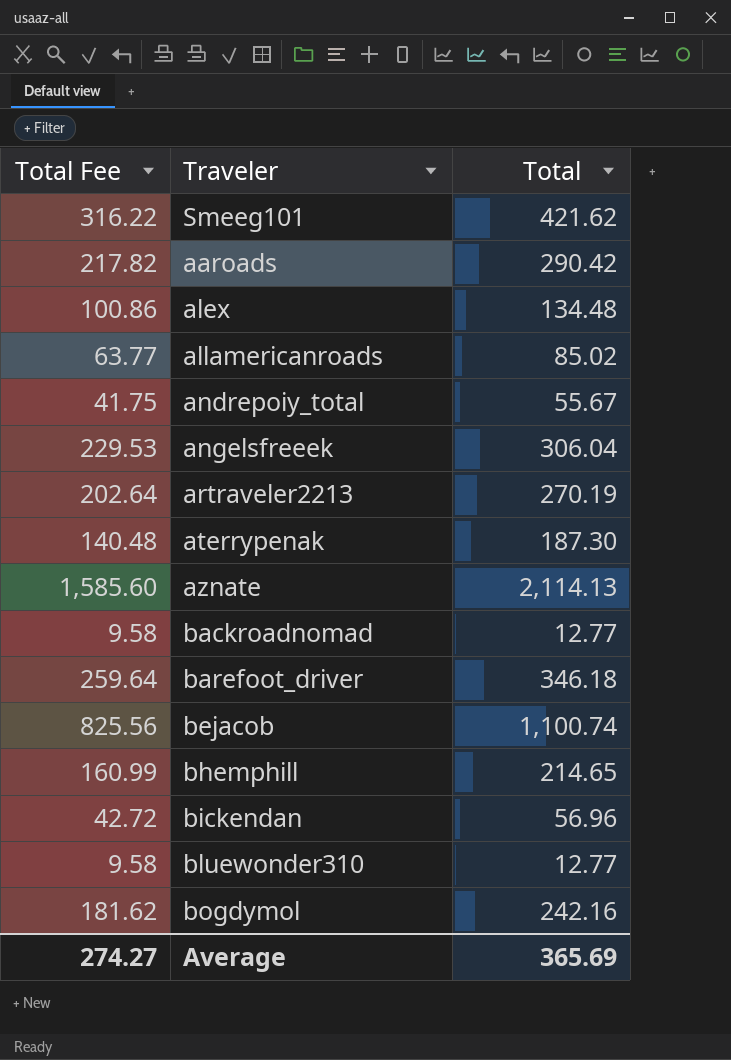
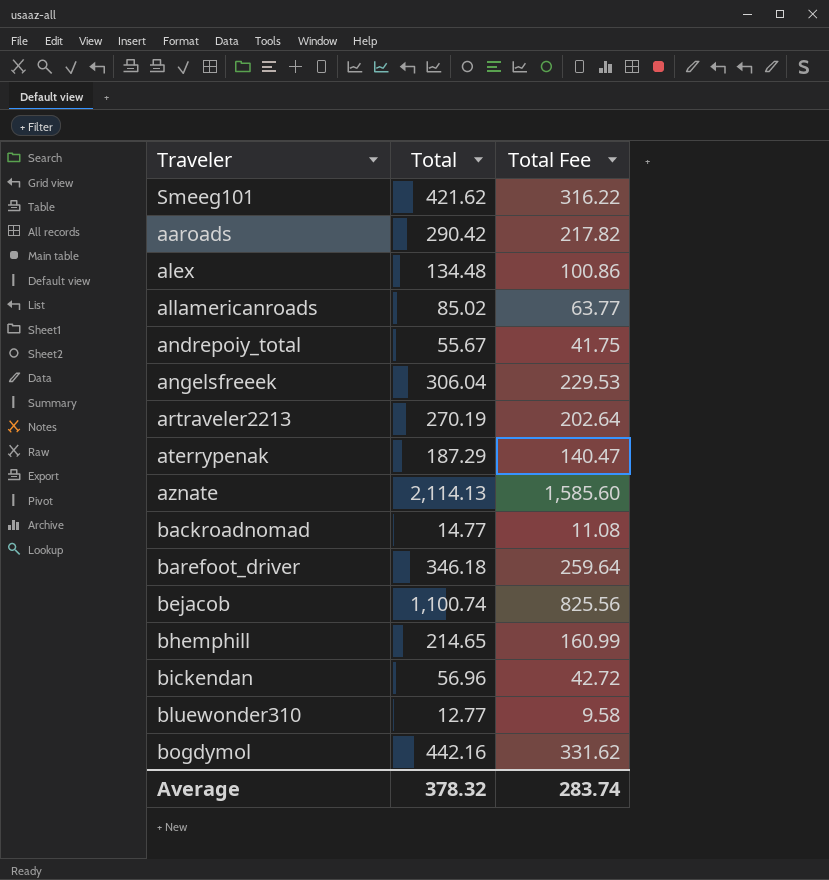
column Total Fee | position: 1 -> 3
aterrypenak | Total: 187.30 -> 187.29
aterrypenak | Total Fee: 140.48 -> 140.47
backroadnomad | Total: 12.77 -> 14.77
backroadnomad | Total Fee: 9.58 -> 11.08
bogdymol | Total: 242.16 -> 442.16
bogdymol | Total Fee: 181.62 -> 331.62
Average | Total: 365.69 -> 378.32
Average | Total Fee: 274.27 -> 283.74

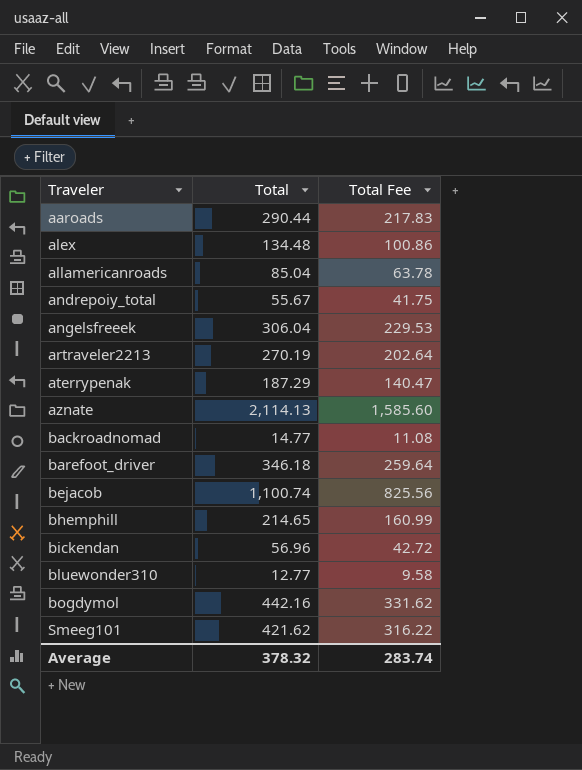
row order: none -> Traveler ascending
aaroads | Total: 290.42 -> 290.44
aaroads | Total Fee: 217.82 -> 217.83
allamericanroads | Total: 85.02 -> 85.04
allamericanroads | Total Fee: 63.77 -> 63.78

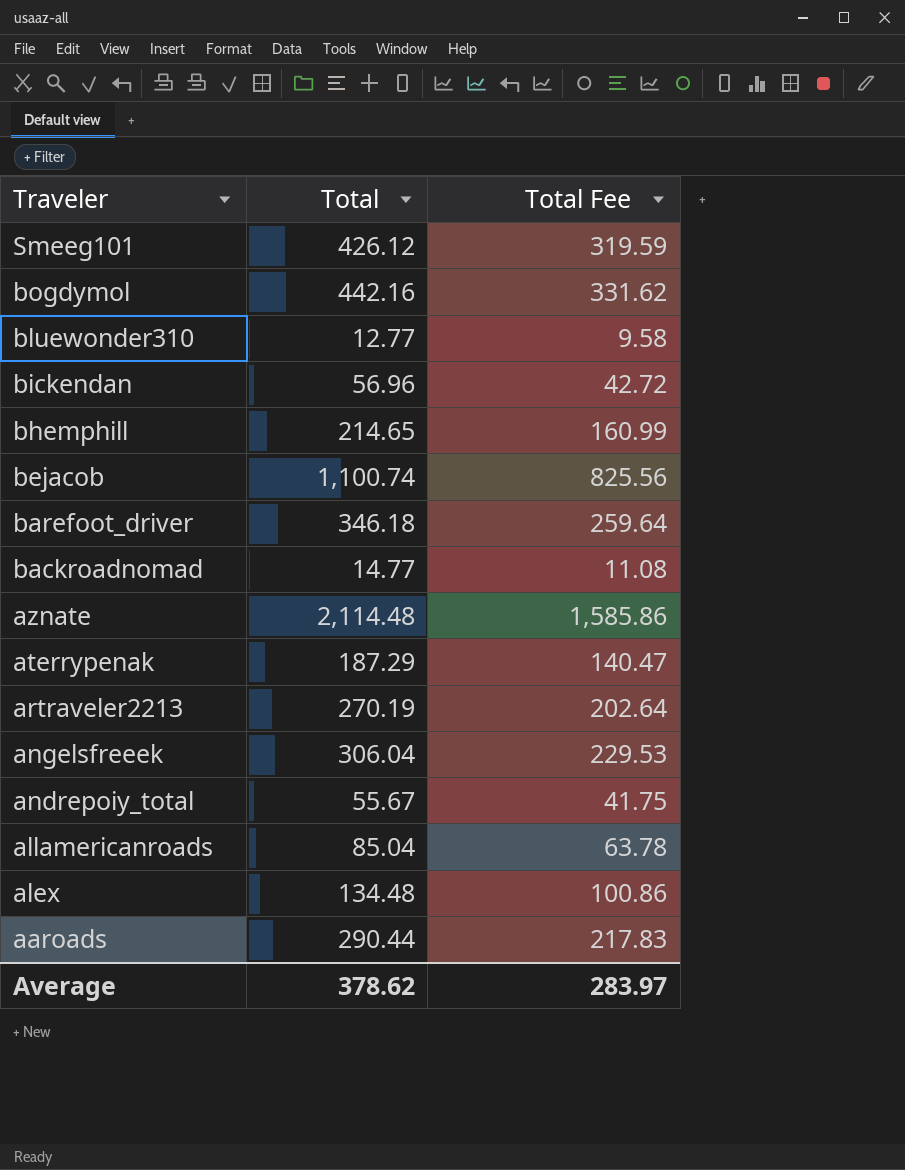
row order: Traveler ascending -> Traveler descending
Smeeg101 | Total: 421.62 -> 426.12
Smeeg101 | Total Fee: 316.22 -> 319.59
aznate | Total: 2,114.13 -> 2,114.48
aznate | Total Fee: 1,585.60 -> 1,585.86
Average | Total: 378.32 -> 378.62
Average | Total Fee: 283.74 -> 283.97

